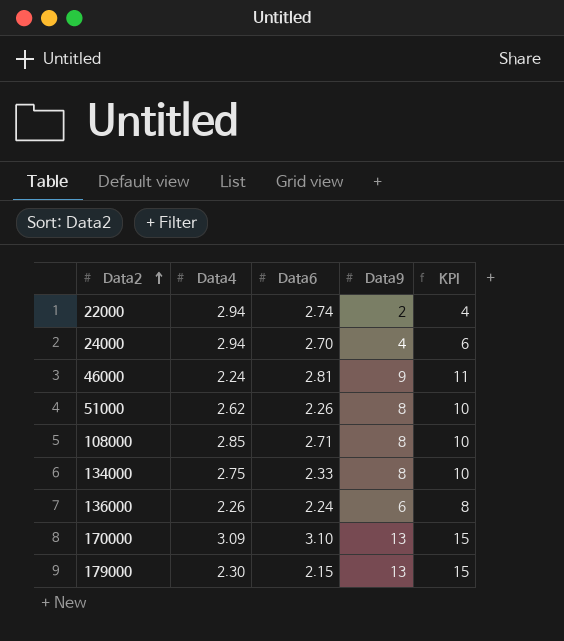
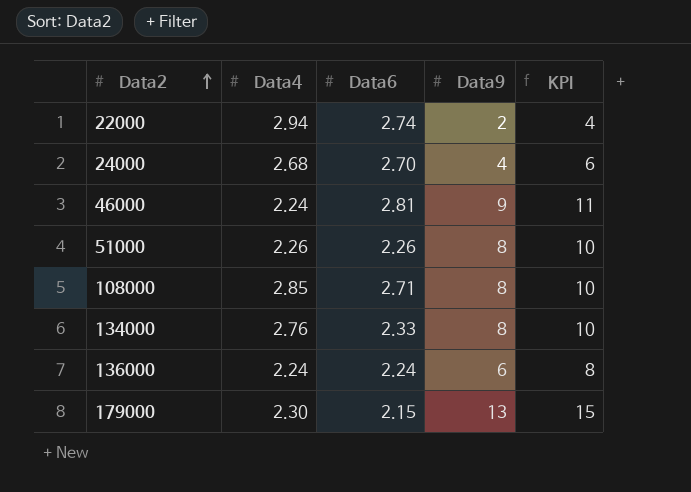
row 170000: 3.09 | 3.10 | 13 | 15 -> none
24000 | Data4: 2.94 -> 2.68
51000 | Data4: 2.62 -> 2.26
134000 | Data4: 2.75 -> 2.76
136000 | Data4: 2.26 -> 2.24

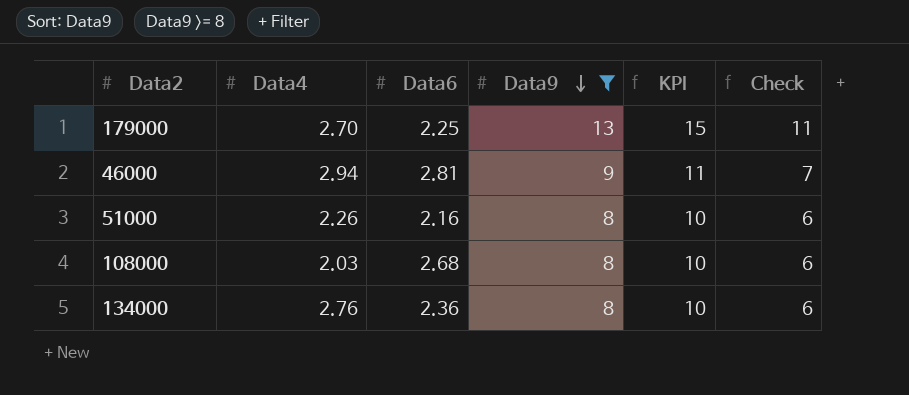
filter: none -> Data9 >= 8
row order: Data2 ascending -> Data9 descending
column Check | formula: none -> [Data9] - 2
179000 | Data4: 2.30 -> 2.70
179000 | Data6: 2.15 -> 2.25
46000 | Data4: 2.24 -> 2.94
51000 | Data6: 2.26 -> 2.16
108000 | Data4: 2.85 -> 2.03
108000 | Data6: 2.71 -> 2.68
134000 | Data6: 2.33 -> 2.36

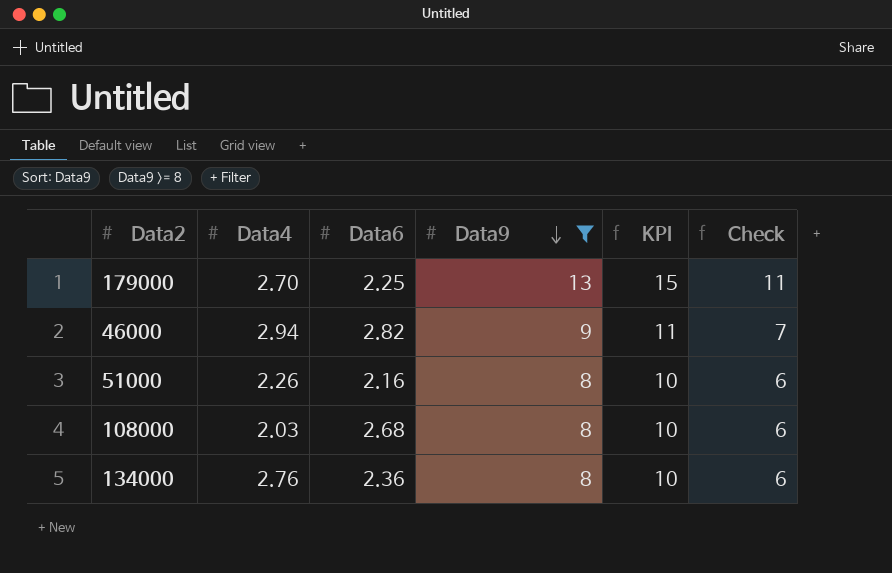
46000 | Data6: 2.81 -> 2.82

